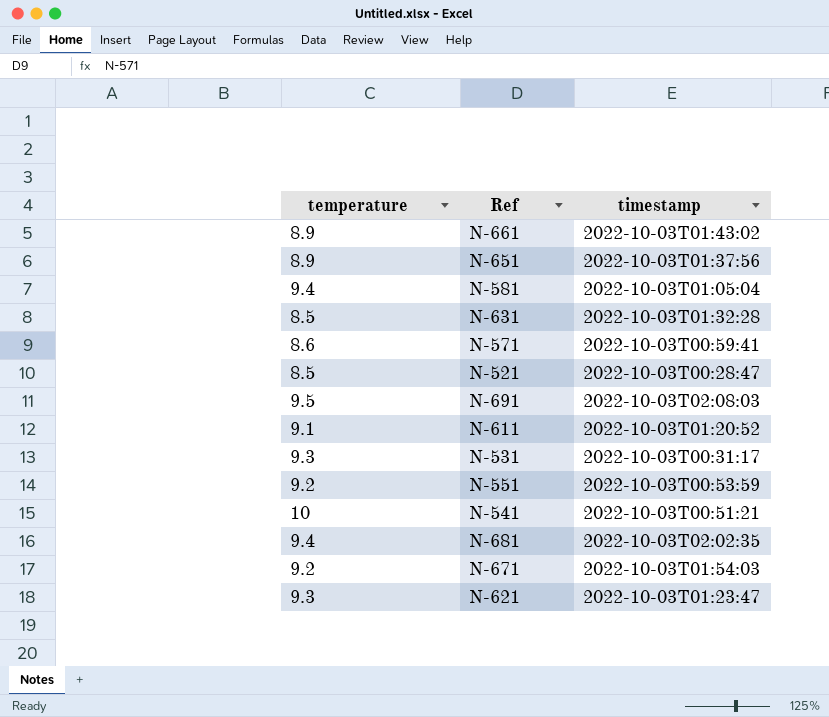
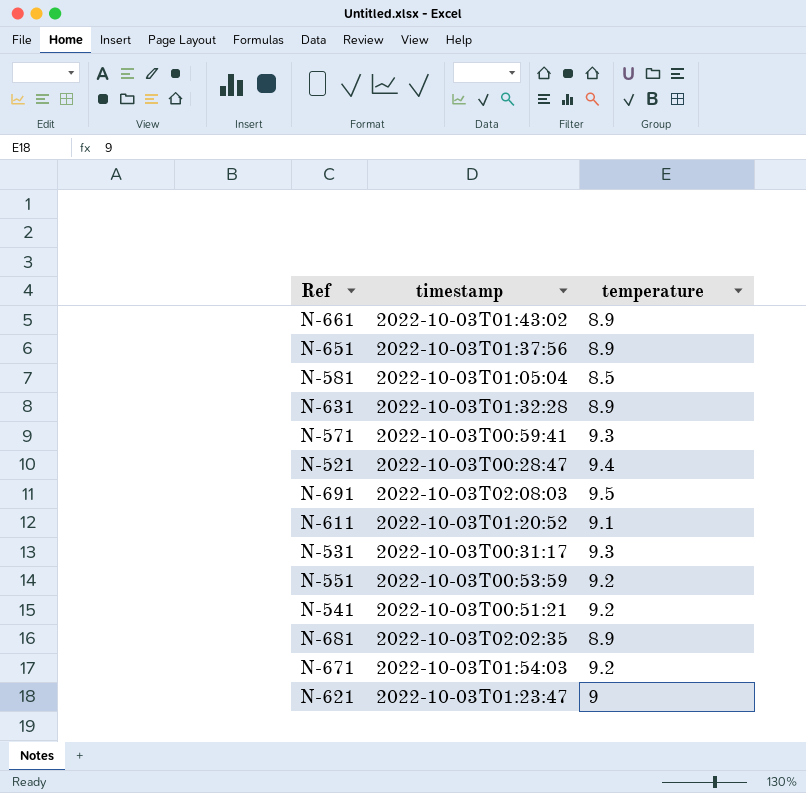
column temperature | position: 1 -> 3
N-581 | temperature: 9.4 -> 8.5
N-631 | temperature: 8.5 -> 8.9
N-571 | temperature: 8.6 -> 9.3
N-521 | temperature: 8.5 -> 9.4
N-541 | temperature: 10 -> 9.2
N-681 | temperature: 9.4 -> 8.9
N-621 | temperature: 9.3 -> 9

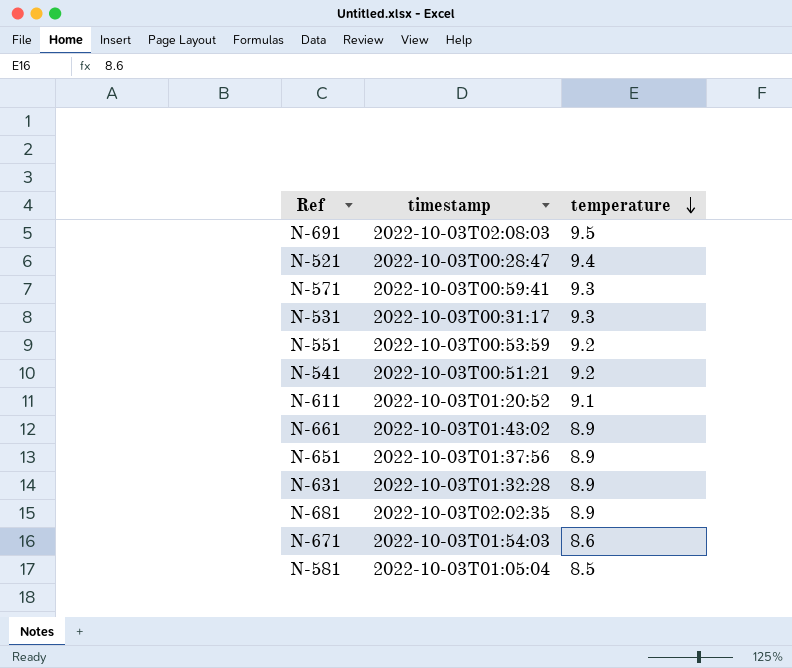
row order: none -> temperature descending
row N-621: 2022-10-03T01:23:47 | 9 -> none
N-671 | temperature: 9.2 -> 8.6

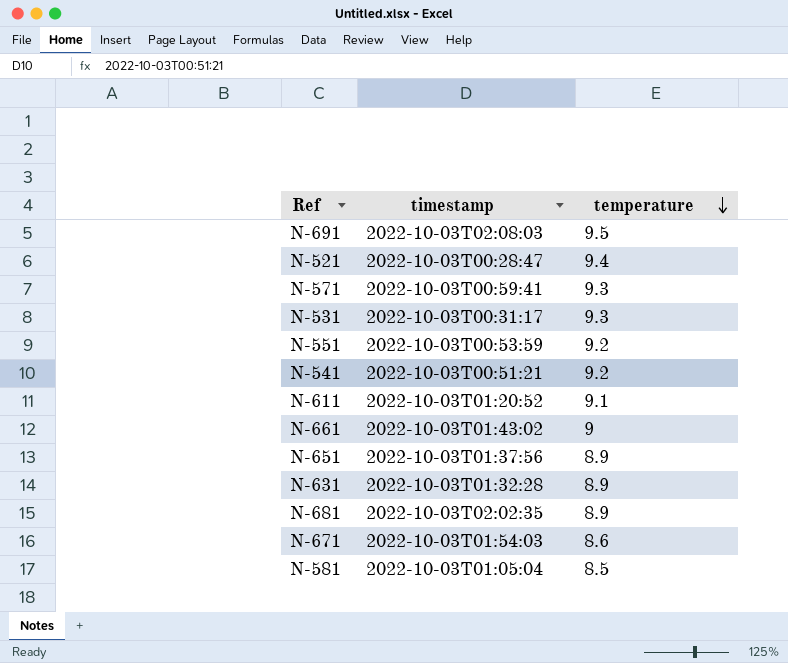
N-661 | temperature: 8.9 -> 9

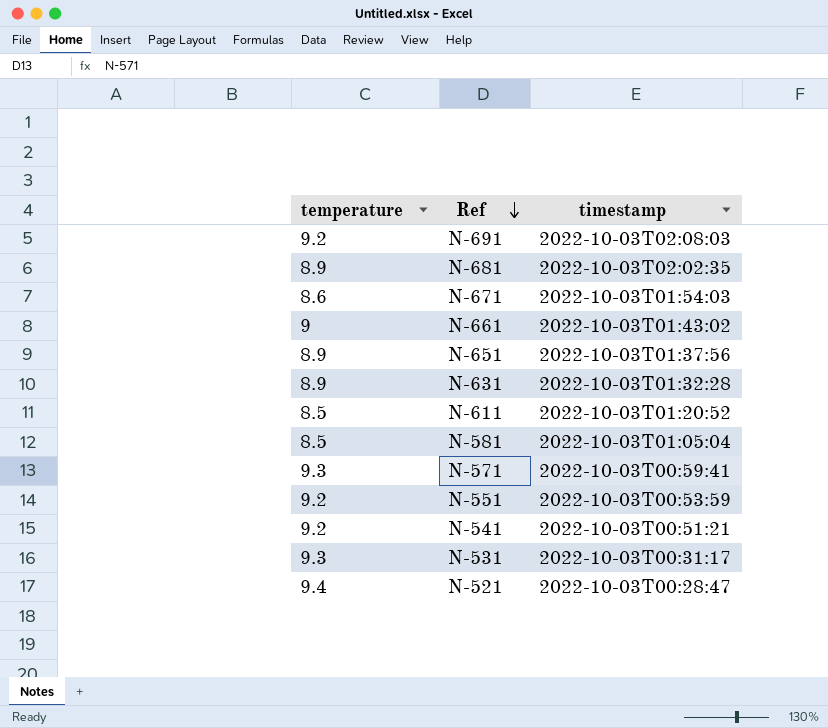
row order: temperature descending -> Ref descending
column temperature | position: 3 -> 1
N-691 | temperature: 9.5 -> 9.2
N-611 | temperature: 9.1 -> 8.5

